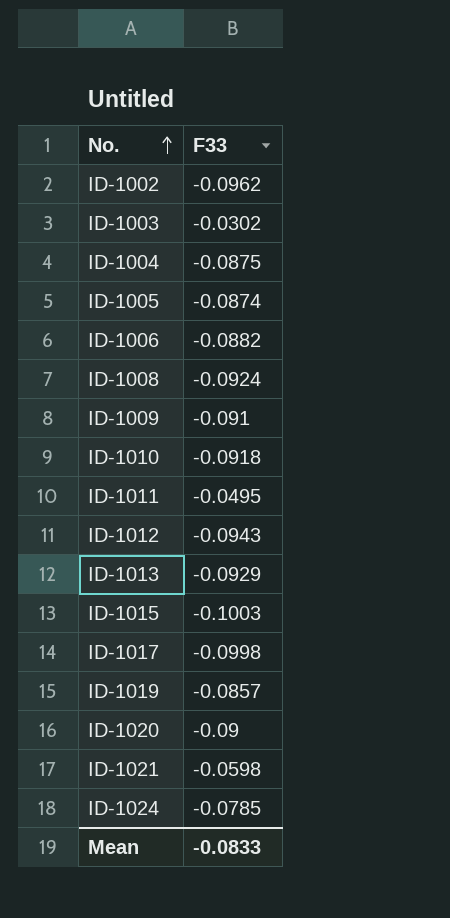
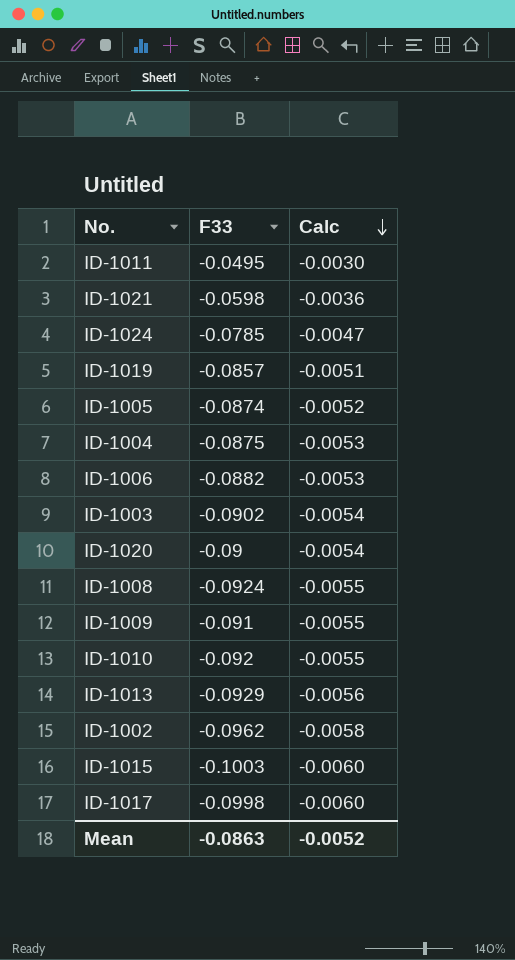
row order: No. ascending -> Calc descending
column Calc | formula: none -> [F33] * 0.06
row ID-1012: -0.0943 -> none
ID-1003 | F33: -0.0302 -> -0.0902
ID-1010 | F33: -0.0918 -> -0.092
Mean | F33: -0.0833 -> -0.0863

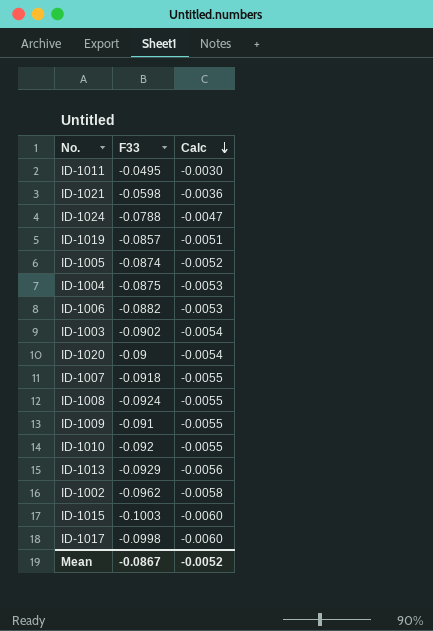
ID-1024 | F33: -0.0785 -> -0.0788
row ID-1007: none -> -0.0918 | -0.0055
Mean | F33: -0.0863 -> -0.0867

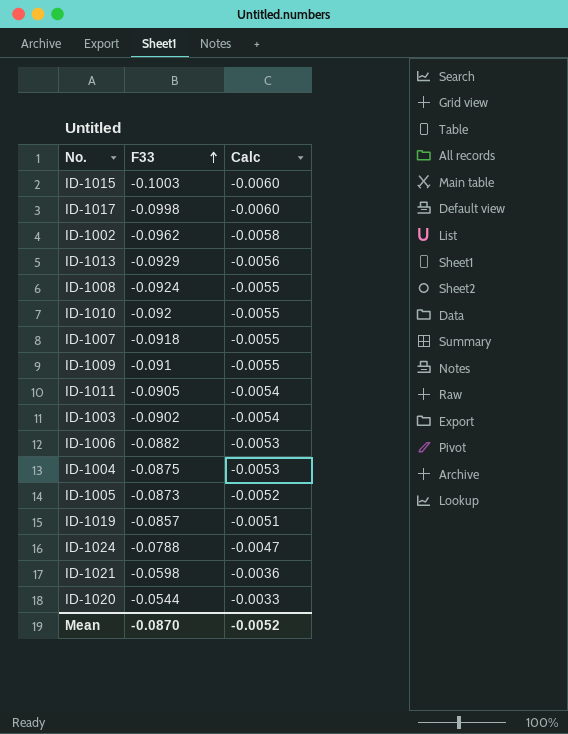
row order: Calc descending -> F33 ascending
ID-1011 | F33: -0.0495 -> -0.0905
ID-1011 | Calc: -0.0030 -> -0.0054
ID-1005 | F33: -0.0874 -> -0.0873
ID-1020 | F33: -0.09 -> -0.0544
ID-1020 | Calc: -0.0054 -> -0.0033
Mean | F33: -0.0867 -> -0.0870

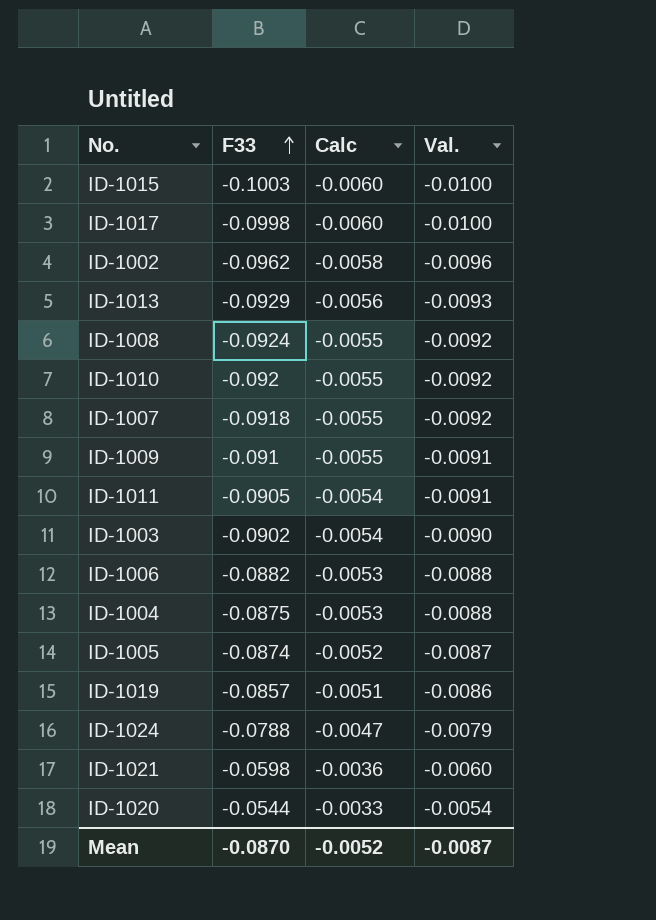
column Val. | formula: none -> [F33] * 0.1
ID-1005 | F33: -0.0873 -> -0.0874

